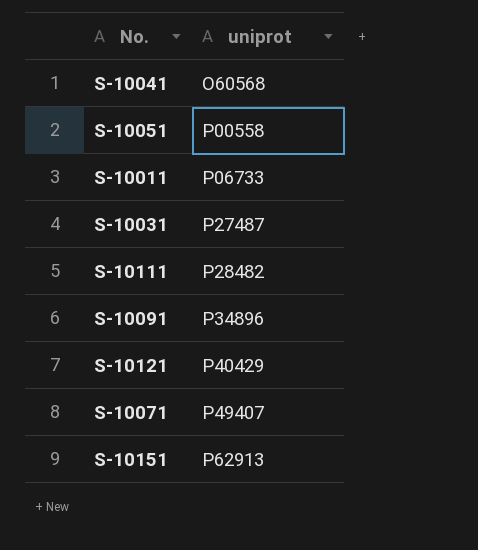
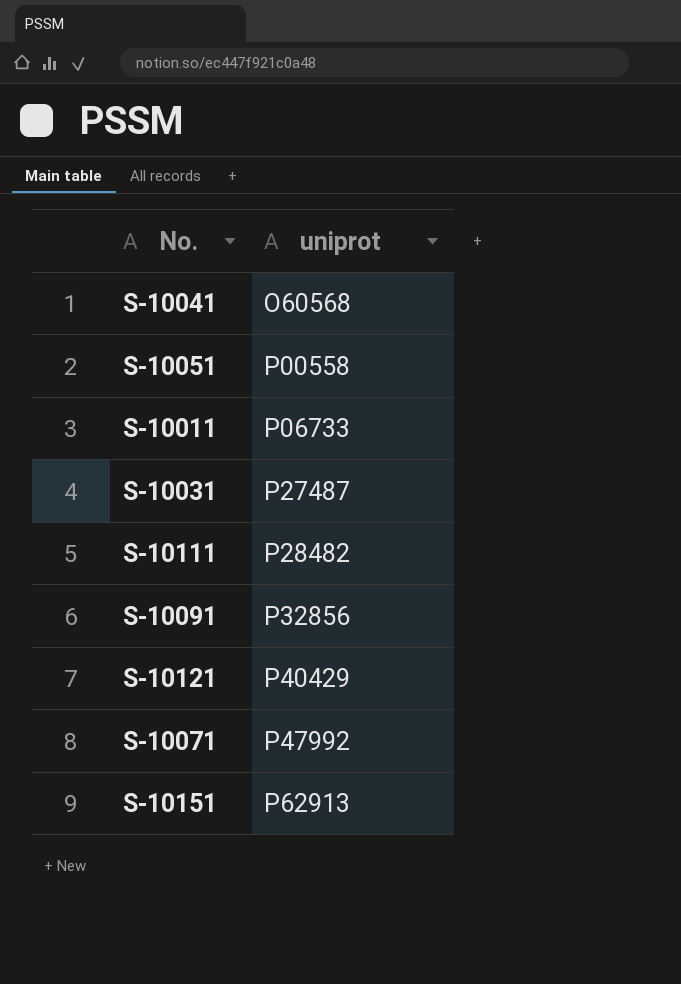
S-10091 | uniprot: P34896 -> P32856
S-10071 | uniprot: P49407 -> P47992

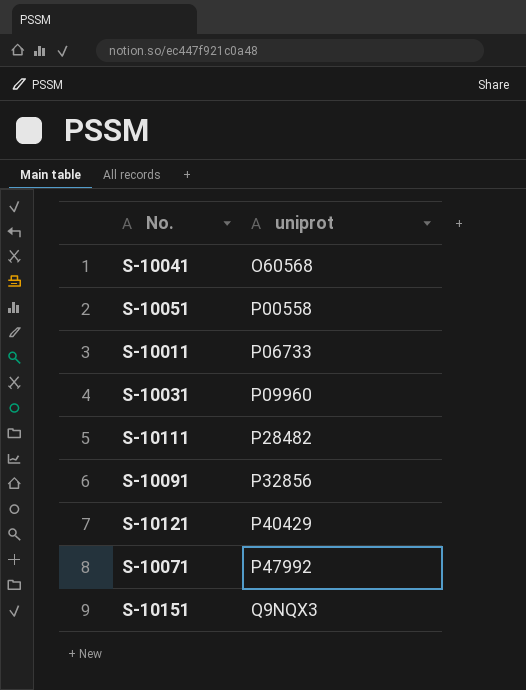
S-10031 | uniprot: P27487 -> P09960
S-10151 | uniprot: P62913 -> Q9NQX3

